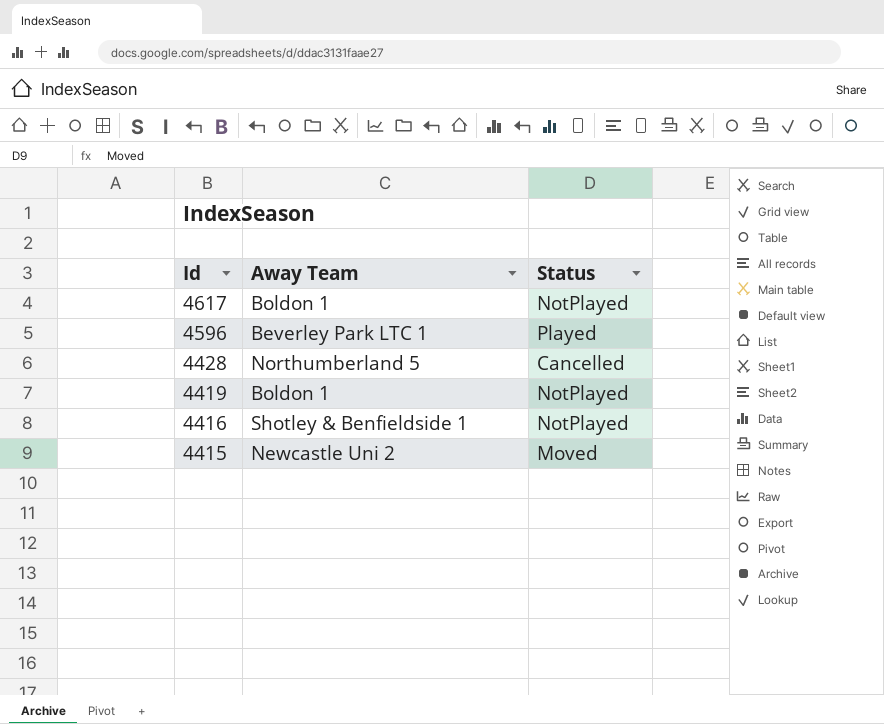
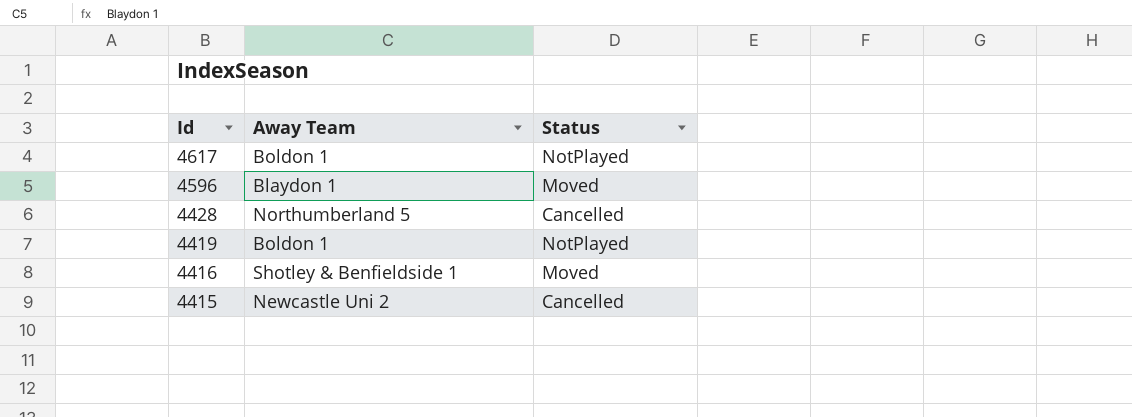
4596 | Away Team: Beverley Park LTC 1 -> Blaydon 1
4596 | Status: Played -> Moved
4416 | Status: NotPlayed -> Moved
4415 | Status: Moved -> Cancelled

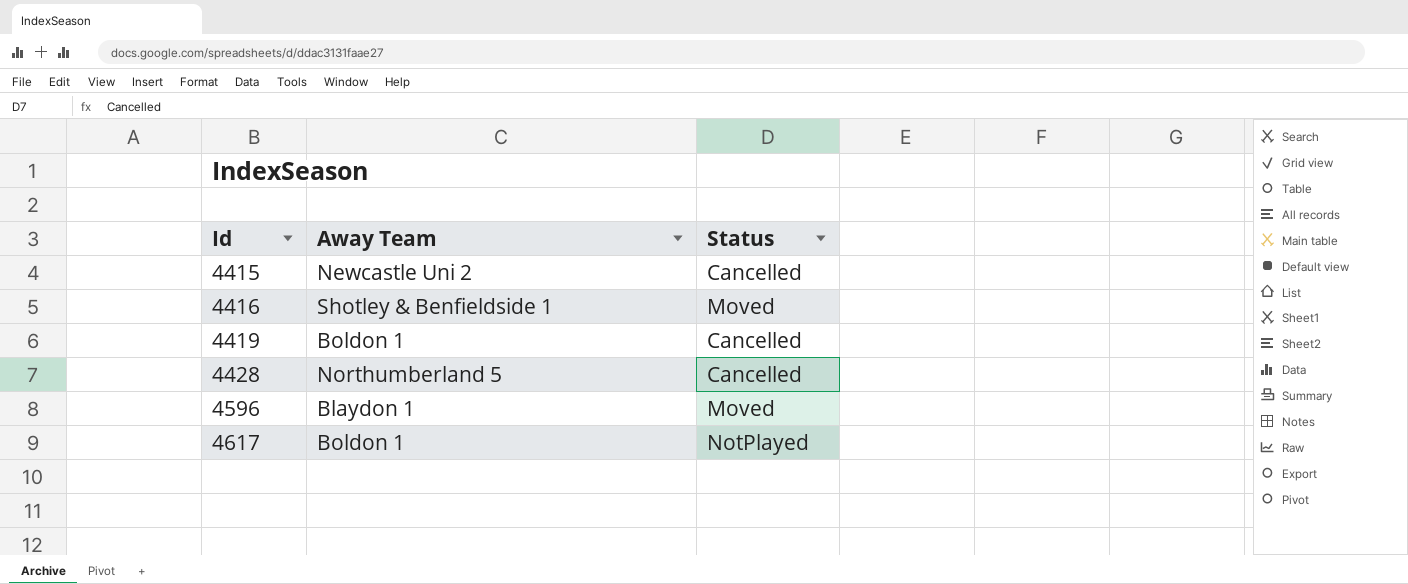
row order: Id descending -> Id ascending
4419 | Status: NotPlayed -> Cancelled

